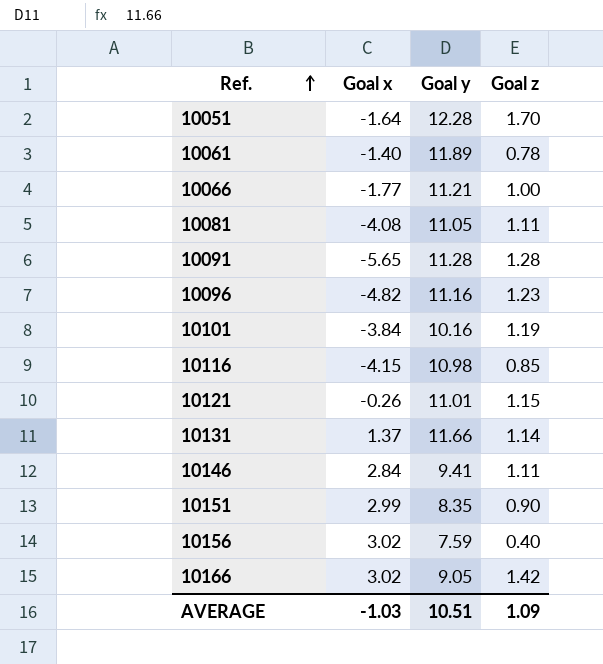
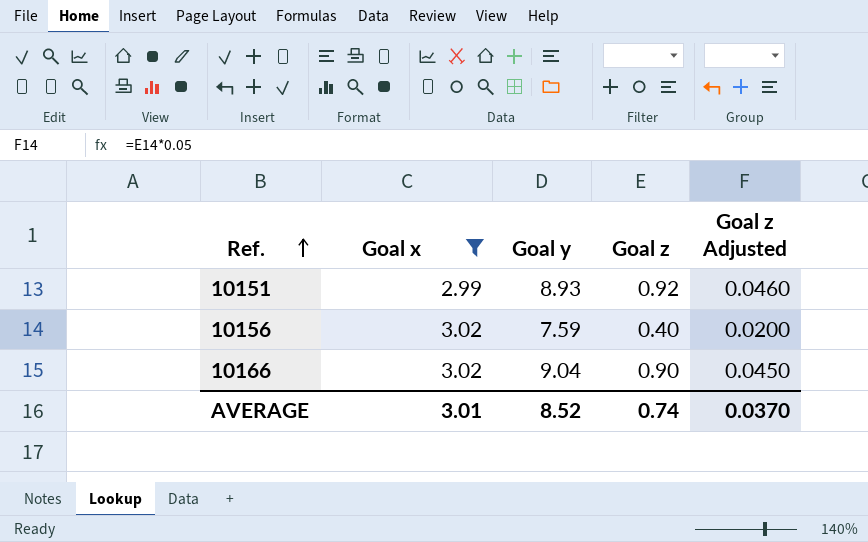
filter: none -> Goal x >= 2.99
column Goal z Adjusted | formula: none -> [Goal z] * 0.05
10151 | Goal y: 8.35 -> 8.93
10151 | Goal z: 0.90 -> 0.92
10166 | Goal y: 9.05 -> 9.04
10166 | Goal z: 1.42 -> 0.90
AVERAGE | Goal x: -1.03 -> 3.01
AVERAGE | Goal y: 10.51 -> 8.52
AVERAGE | Goal z: 1.09 -> 0.74

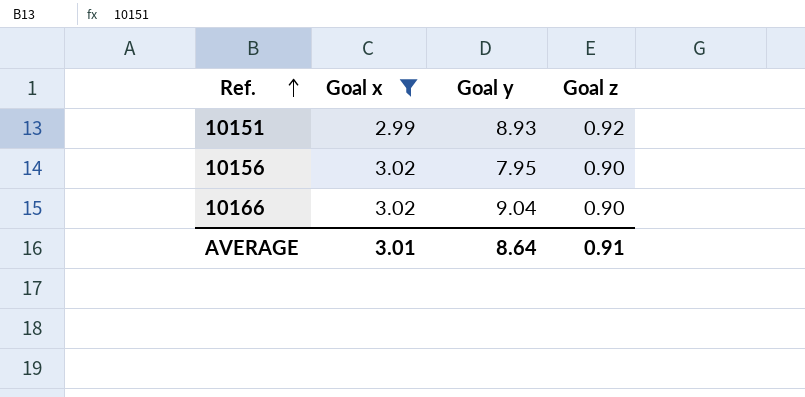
column Goal z Adjusted | formula: [Goal z] * 0.05 -> none
10156 | Goal y: 7.59 -> 7.95
10156 | Goal z: 0.40 -> 0.90
AVERAGE | Goal y: 8.52 -> 8.64
AVERAGE | Goal z: 0.74 -> 0.91

